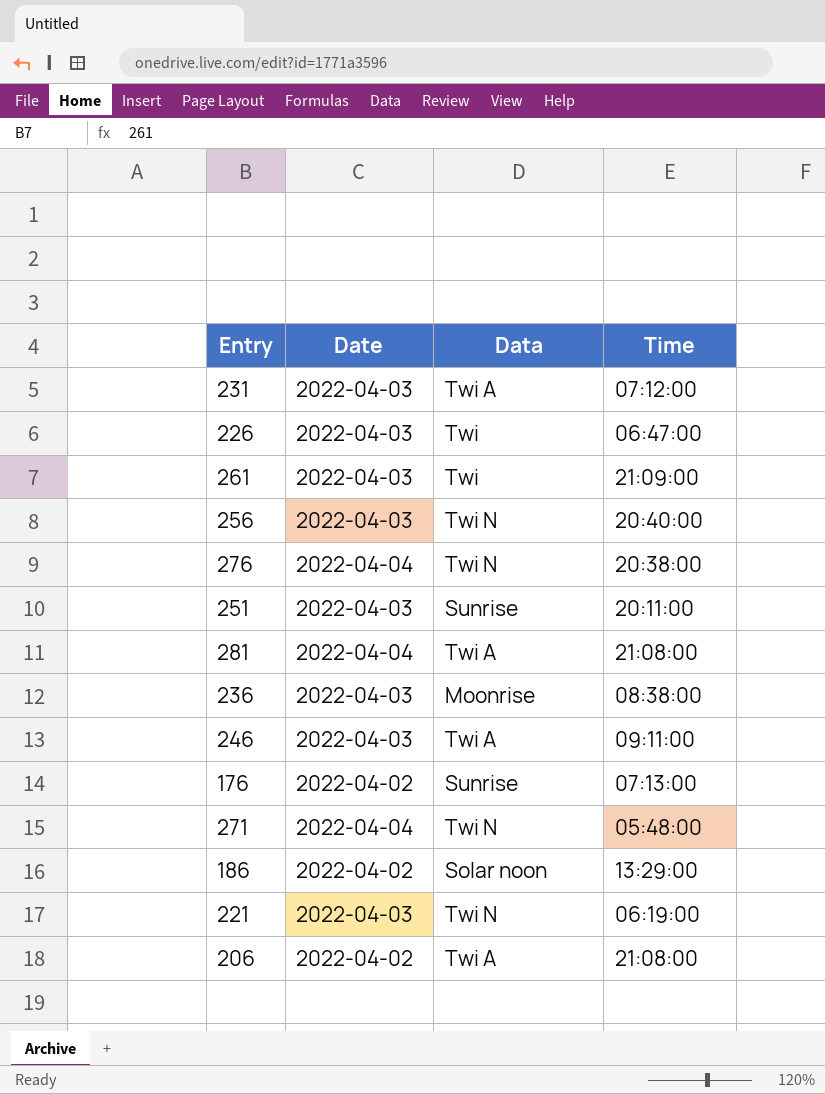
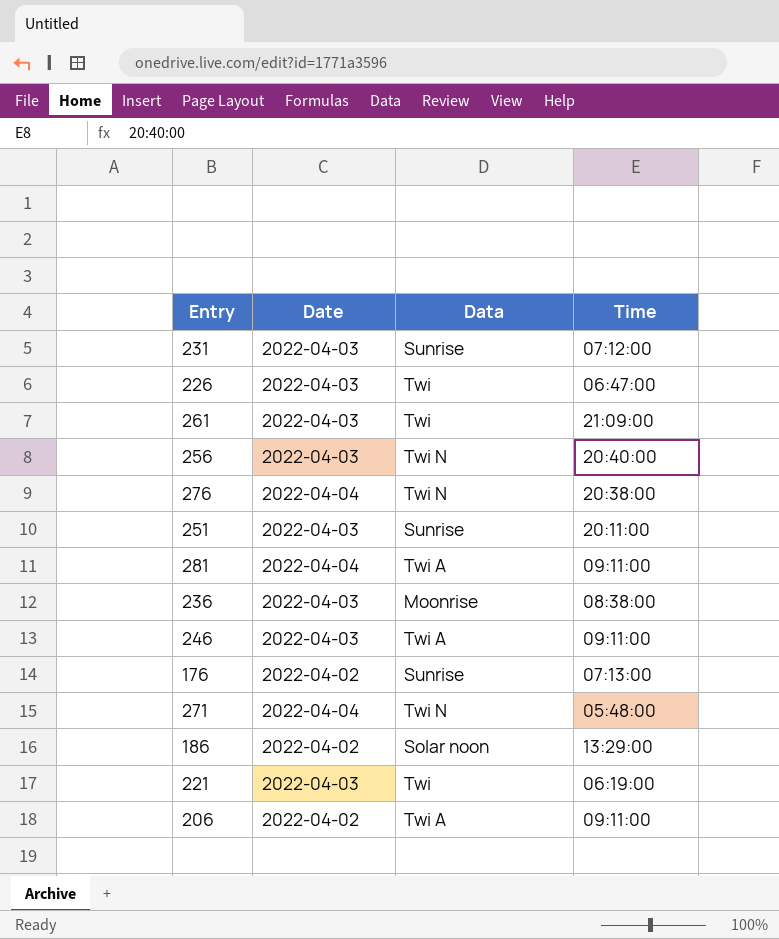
231 | Data: Twi A -> Sunrise
281 | Time: 21:08:00 -> 09:11:00
221 | Data: Twi N -> Twi
206 | Time: 21:08:00 -> 09:11:00

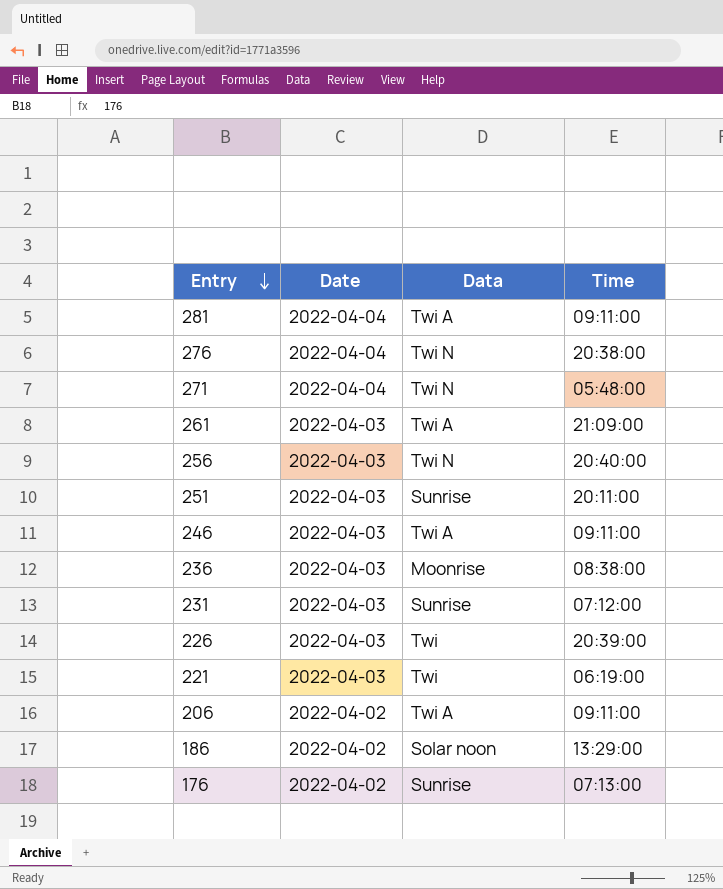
row order: none -> Entry descending
261 | Data: Twi -> Twi A
226 | Time: 06:47:00 -> 20:39:00

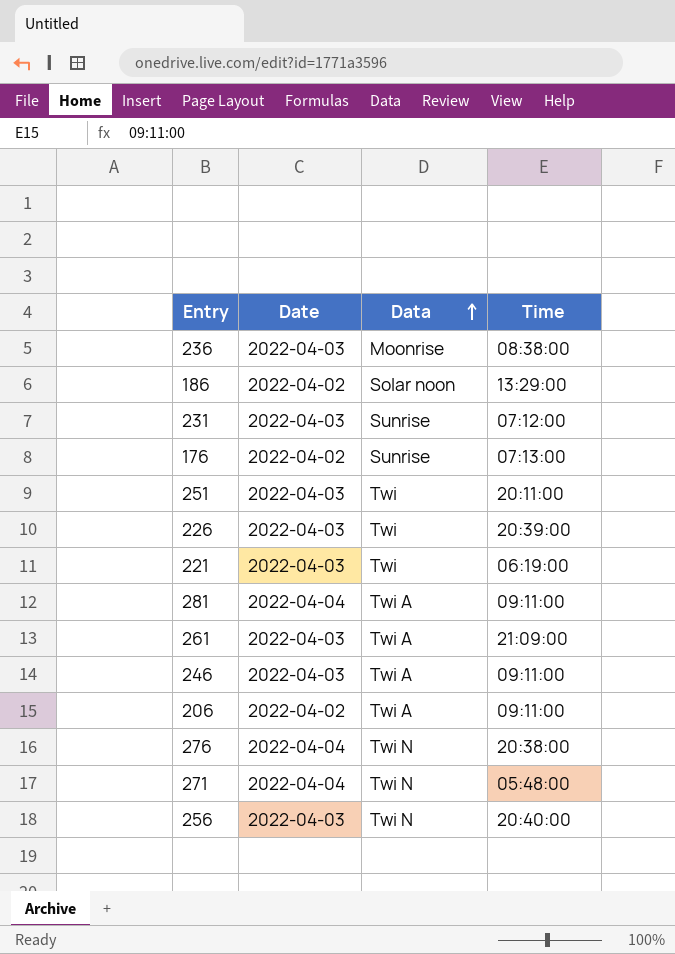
row order: Entry descending -> Data ascending
251 | Data: Sunrise -> Twi

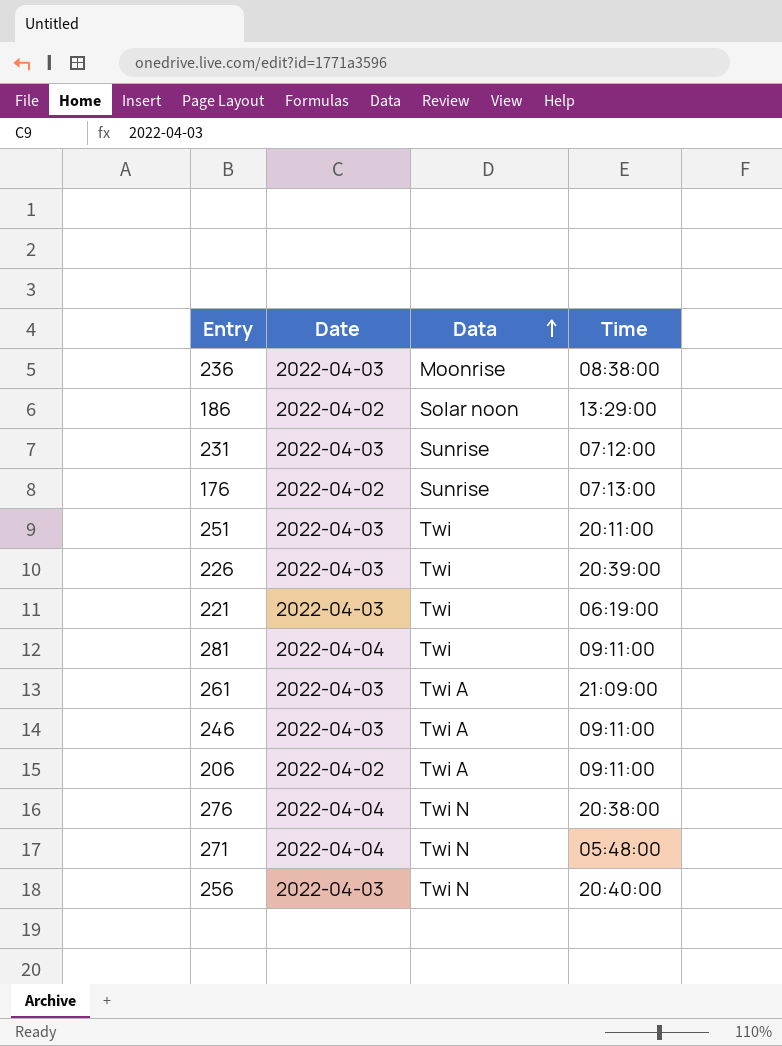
281 | Data: Twi A -> Twi

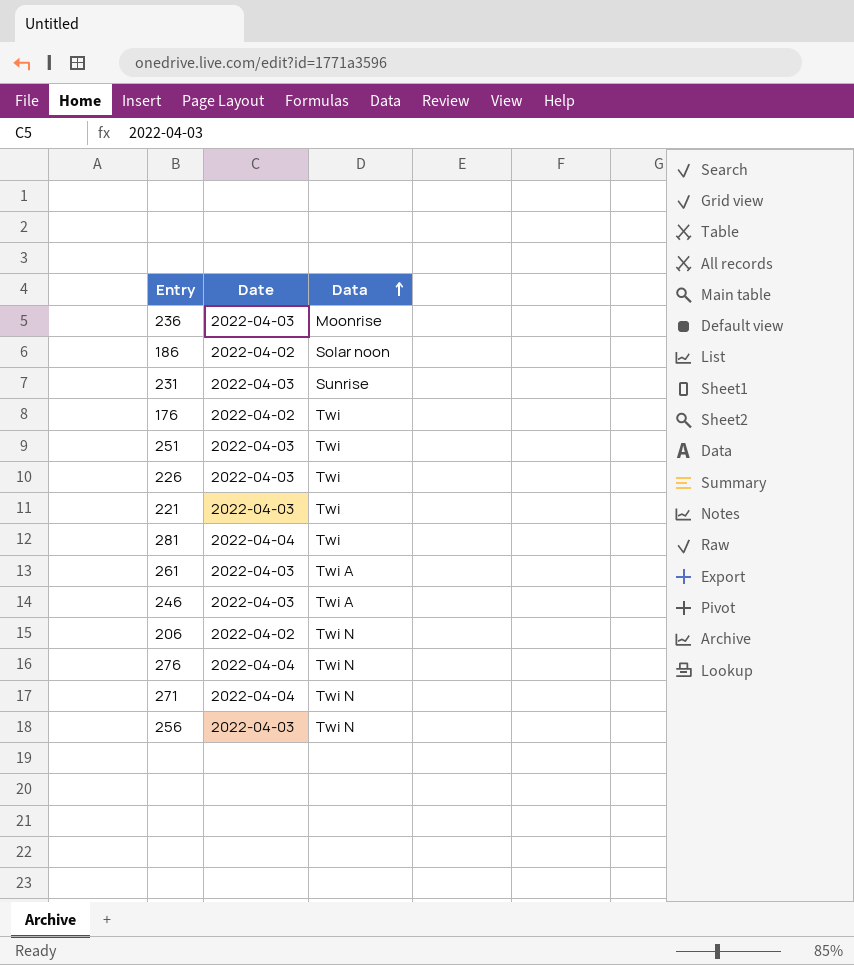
column Time | position: 4 -> none
176 | Data: Sunrise -> Twi
206 | Data: Twi A -> Twi N

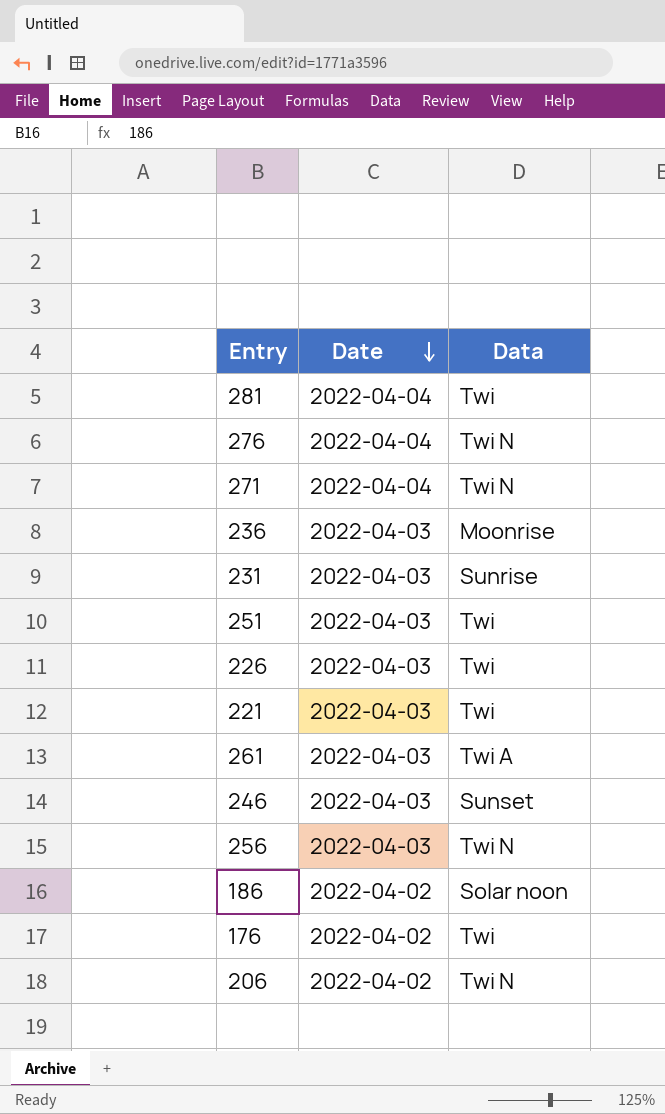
row order: Data ascending -> Date descending
246 | Data: Twi A -> Sunset

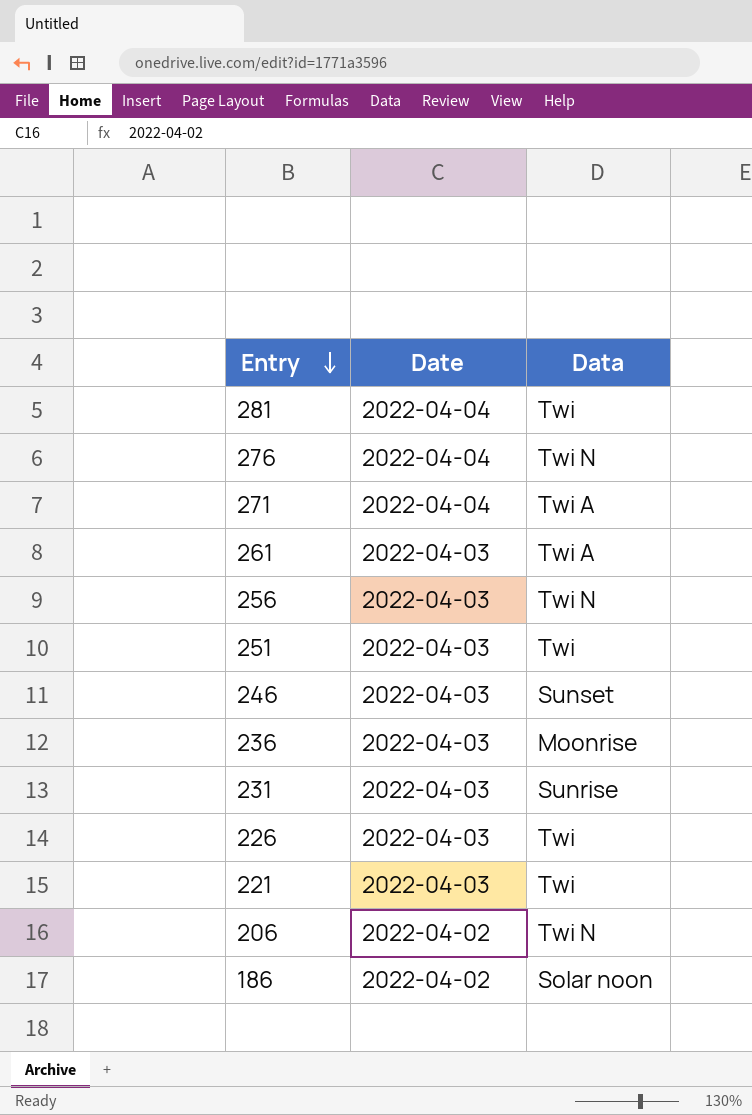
row order: Date descending -> Entry descending
row 176: 2022-04-02 | Twi -> none
271 | Data: Twi N -> Twi A

